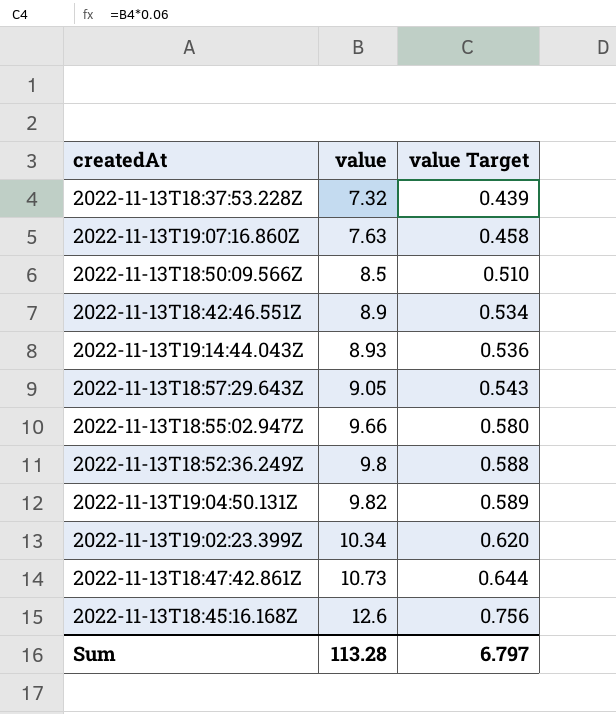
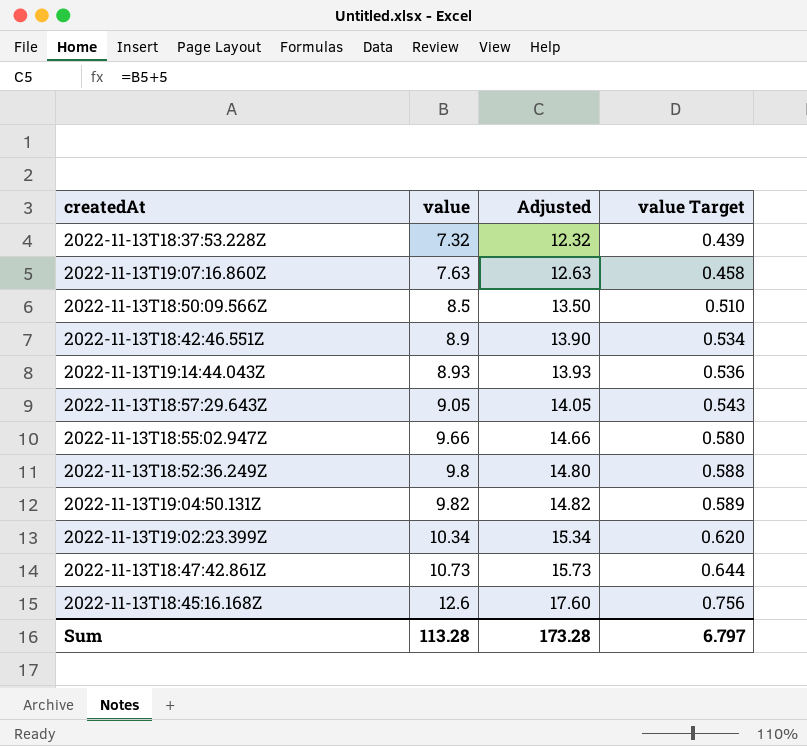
column Adjusted | formula: none -> [value] + 5

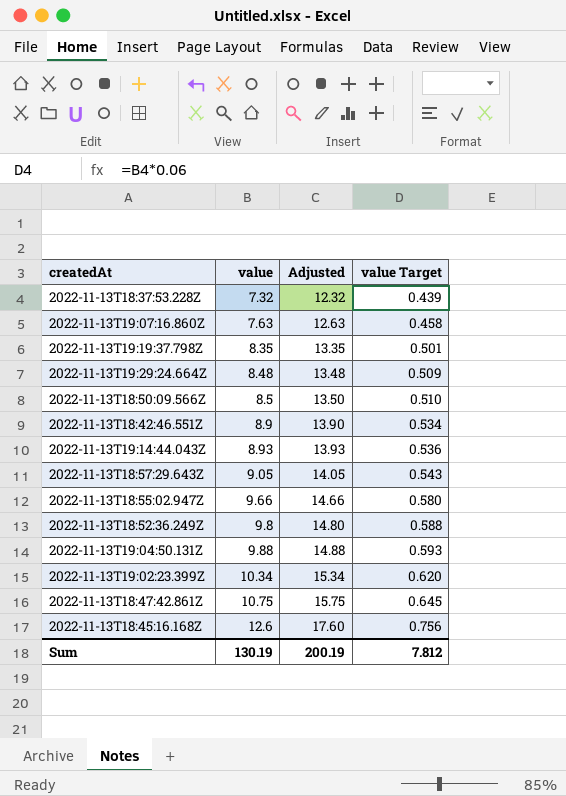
row 2022-11-13T19:19:37.798Z: none -> 8.35 | 13.35 | 0.501
row 2022-11-13T19:29:24.664Z: none -> 8.48 | 13.48 | 0.509
2022-11-13T19:04:50.131Z | value: 9.82 -> 9.88
2022-11-13T19:04:50.131Z | Adjusted: 14.82 -> 14.88
2022-11-13T19:04:50.131Z | value Target: 0.589 -> 0.593
2022-11-13T18:47:42.861Z | value: 10.73 -> 10.75
2022-11-13T18:47:42.861Z | Adjusted: 15.73 -> 15.75
2022-11-13T18:47:42.861Z | value Target: 0.644 -> 0.645
Sum | value: 113.28 -> 130.19
Sum | Adjusted: 173.28 -> 200.19
Sum | value Target: 6.797 -> 7.812

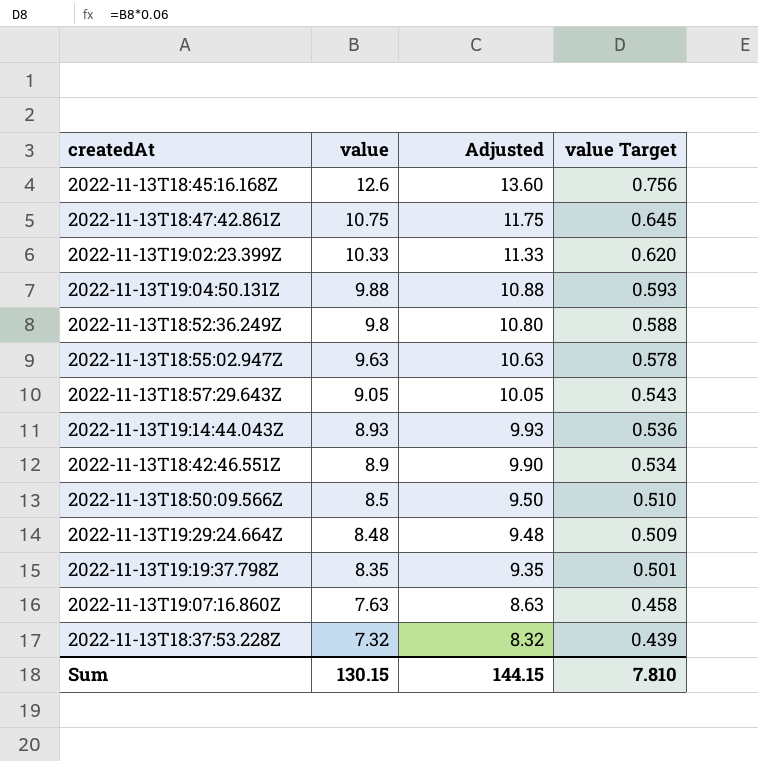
row order: value ascending -> value descending
column Adjusted | formula: [value] + 5 -> [value] + 1
2022-11-13T19:02:23.399Z | value: 10.34 -> 10.33
2022-11-13T18:55:02.947Z | value: 9.66 -> 9.63
2022-11-13T18:55:02.947Z | value Target: 0.580 -> 0.578
Sum | value: 130.19 -> 130.15
Sum | Adjusted: 200.19 -> 144.15
Sum | value Target: 7.812 -> 7.810

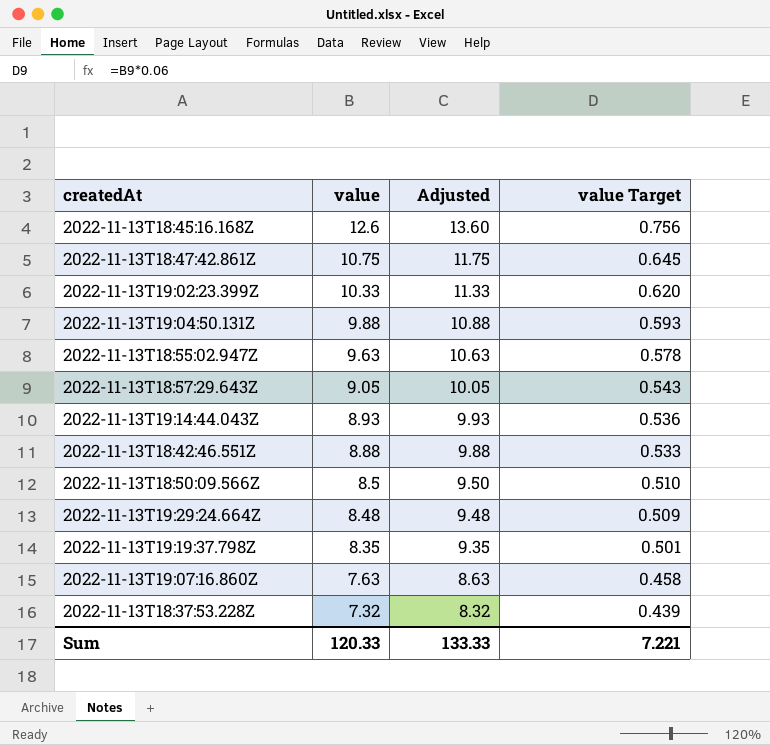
row 2022-11-13T18:52:36.249Z: 9.8 | 10.80 | 0.588 -> none
2022-11-13T18:42:46.551Z | value: 8.9 -> 8.88
2022-11-13T18:42:46.551Z | Adjusted: 9.90 -> 9.88
2022-11-13T18:42:46.551Z | value Target: 0.534 -> 0.533
Sum | value: 130.15 -> 120.33
Sum | Adjusted: 144.15 -> 133.33
Sum | value Target: 7.810 -> 7.221

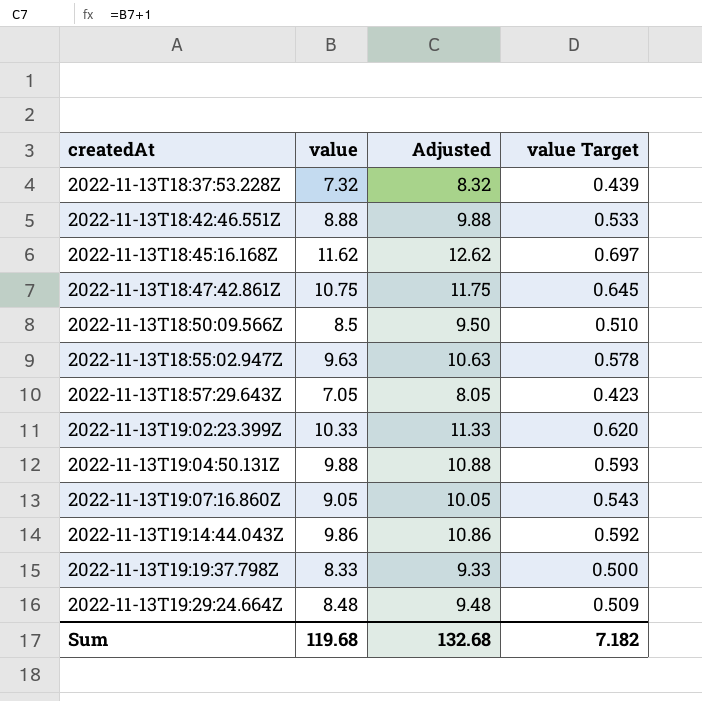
row order: value descending -> createdAt ascending
2022-11-13T18:45:16.168Z | value: 12.6 -> 11.62
2022-11-13T18:45:16.168Z | Adjusted: 13.60 -> 12.62
2022-11-13T18:45:16.168Z | value Target: 0.756 -> 0.697
2022-11-13T18:57:29.643Z | value: 9.05 -> 7.05
2022-11-13T18:57:29.643Z | Adjusted: 10.05 -> 8.05
2022-11-13T18:57:29.643Z | value Target: 0.543 -> 0.423
2022-11-13T19:07:16.860Z | value: 7.63 -> 9.05
2022-11-13T19:07:16.860Z | Adjusted: 8.63 -> 10.05
2022-11-13T19:07:16.860Z | value Target: 0.458 -> 0.543
2022-11-13T19:14:44.043Z | value: 8.93 -> 9.86
2022-11-13T19:14:44.043Z | Adjusted: 9.93 -> 10.86
2022-11-13T19:14:44.043Z | value Target: 0.536 -> 0.592
2022-11-13T19:19:37.798Z | value: 8.35 -> 8.33
2022-11-13T19:19:37.798Z | Adjusted: 9.35 -> 9.33
2022-11-13T19:19:37.798Z | value Target: 0.501 -> 0.500
Sum | value: 120.33 -> 119.68
Sum | Adjusted: 133.33 -> 132.68
Sum | value Target: 7.221 -> 7.182

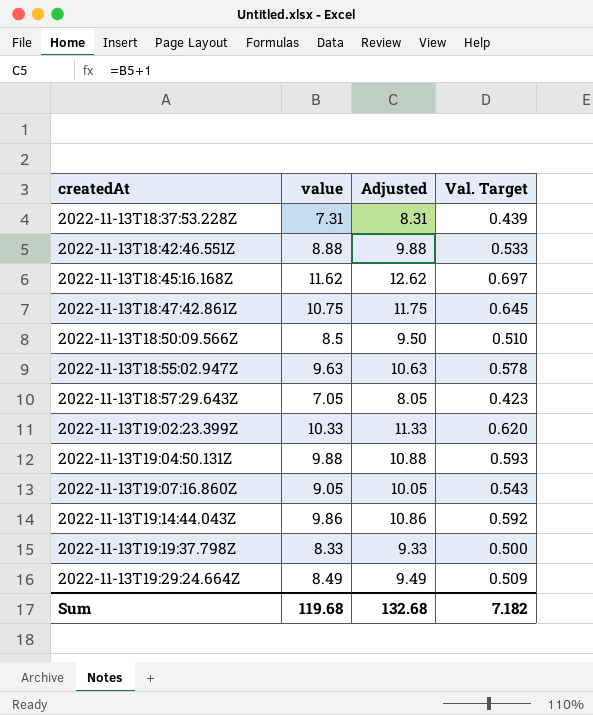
column name: value Target -> Val. Target
2022-11-13T18:37:53.228Z | value: 7.32 -> 7.31
2022-11-13T18:37:53.228Z | Adjusted: 8.32 -> 8.31
2022-11-13T19:29:24.664Z | value: 8.48 -> 8.49
2022-11-13T19:29:24.664Z | Adjusted: 9.48 -> 9.49

